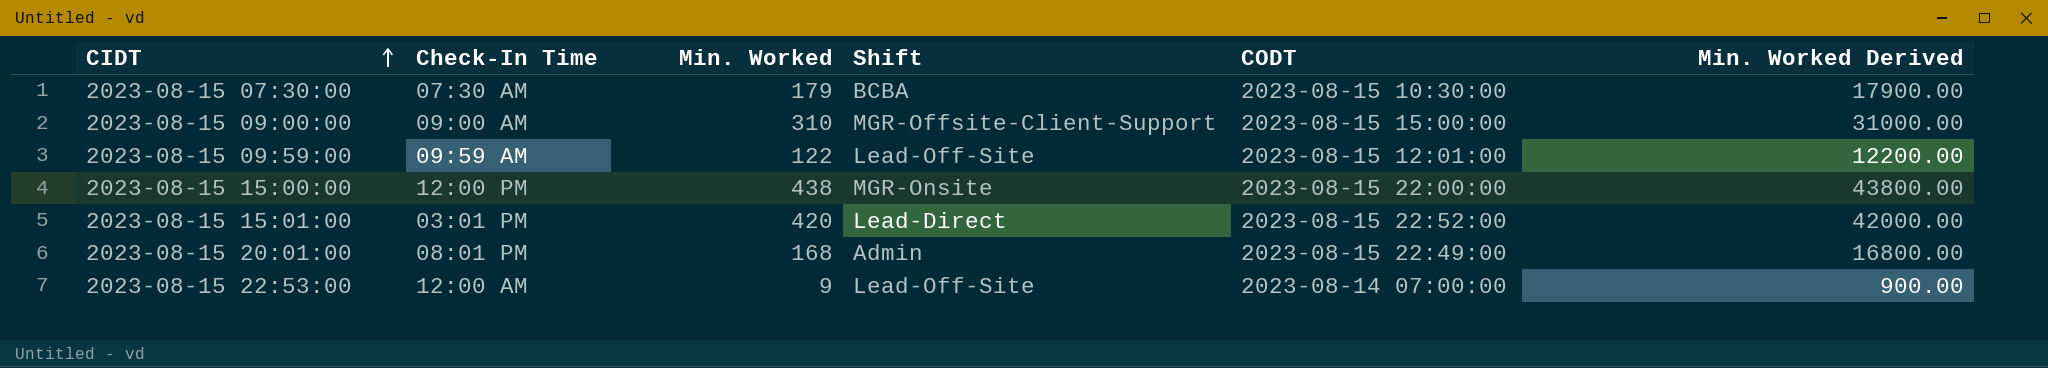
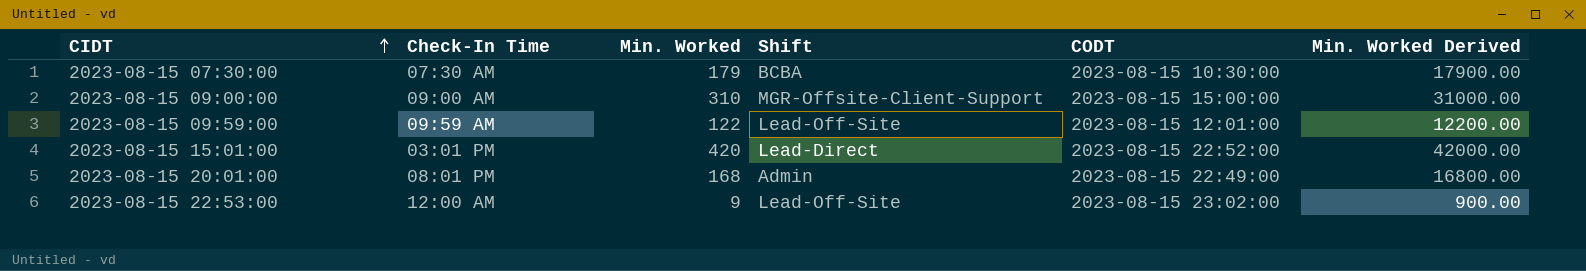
row 2023-08-15 15:00:00: 12:00 PM | 438 | MGR-Onsite | 2023-08-15 22:00:00 | 43800.00 -> none
2023-08-15 22:53:00 | CODT: 2023-08-14 07:00:00 -> 2023-08-15 23:02:00

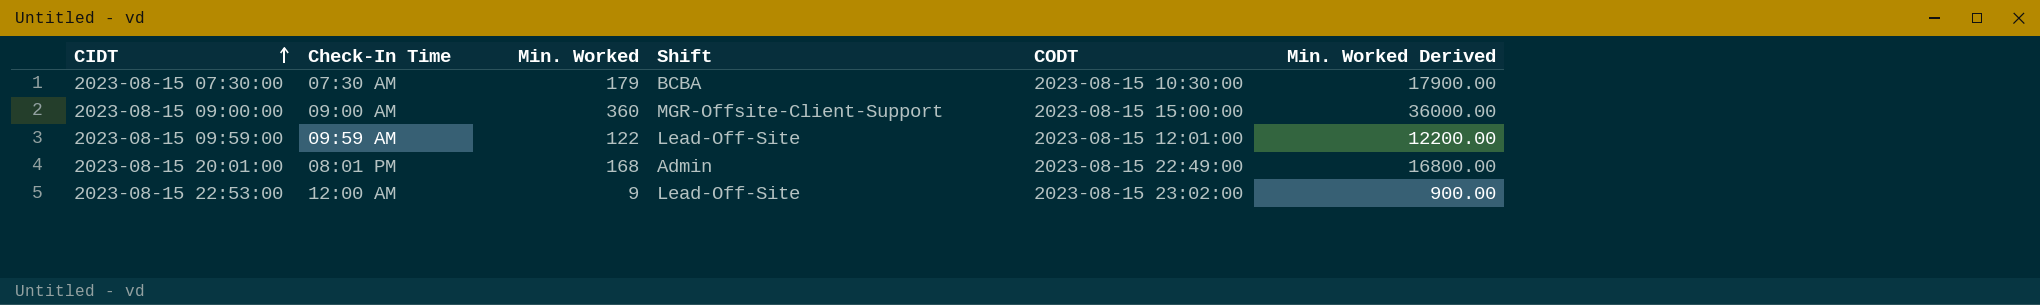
row 2023-08-15 15:01:00: 03:01 PM | 420 | Lead-Direct | 2023-08-15 22:52:00 | 42000.00 -> none
2023-08-15 09:00:00 | Min. Worked: 310 -> 360
2023-08-15 09:00:00 | Min. Worked Derived: 31000.00 -> 36000.00

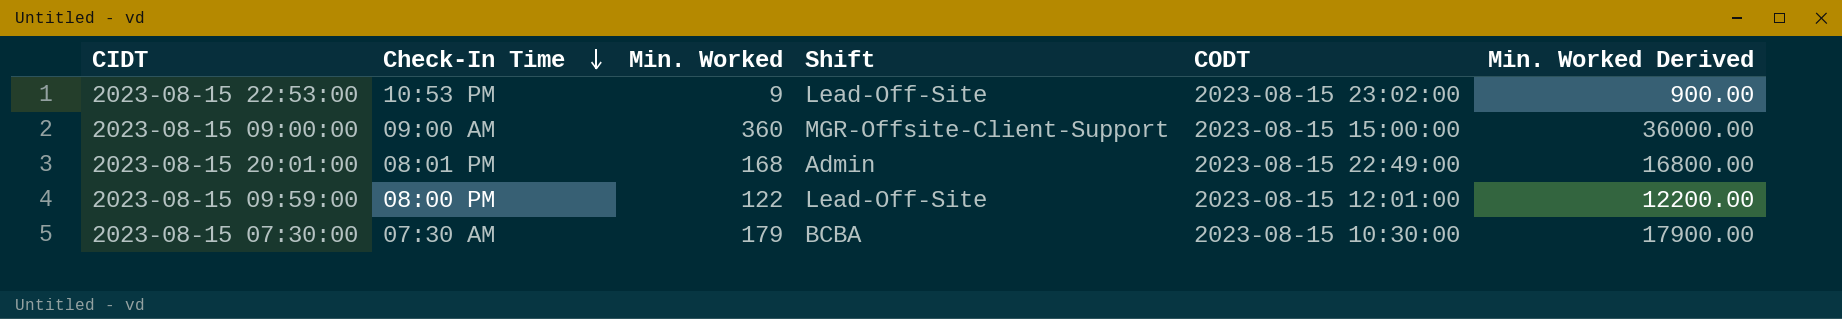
row order: CIDT ascending -> Check-In Time descending
2023-08-15 22:53:00 | Check-In Time: 12:00 AM -> 10:53 PM
2023-08-15 09:59:00 | Check-In Time: 09:59 AM -> 08:00 PM

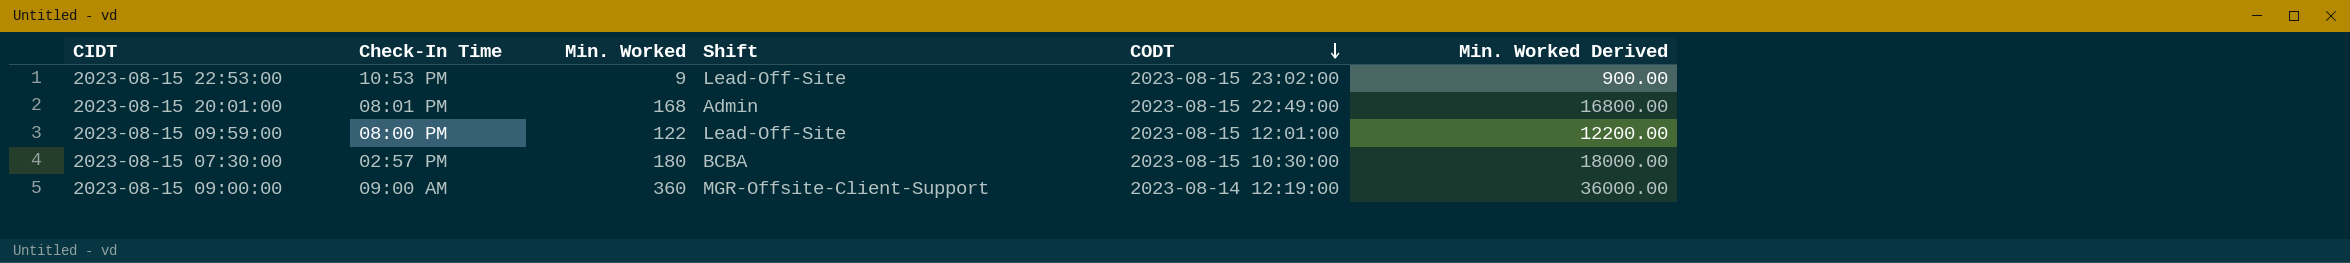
row order: Check-In Time descending -> CODT descending
2023-08-15 07:30:00 | Check-In Time: 07:30 AM -> 02:57 PM
2023-08-15 07:30:00 | Min. Worked: 179 -> 180
2023-08-15 07:30:00 | Min. Worked Derived: 17900.00 -> 18000.00
2023-08-15 09:00:00 | CODT: 2023-08-15 15:00:00 -> 2023-08-14 12:19:00

